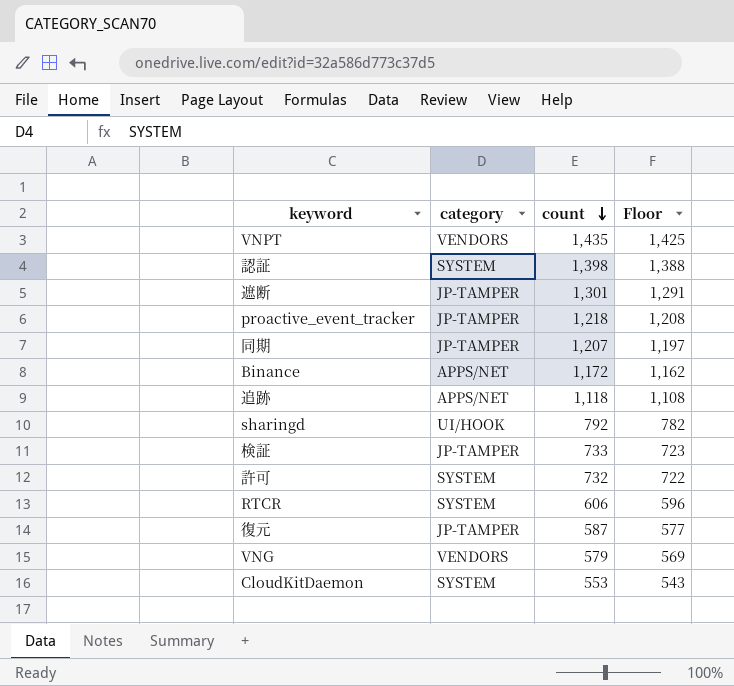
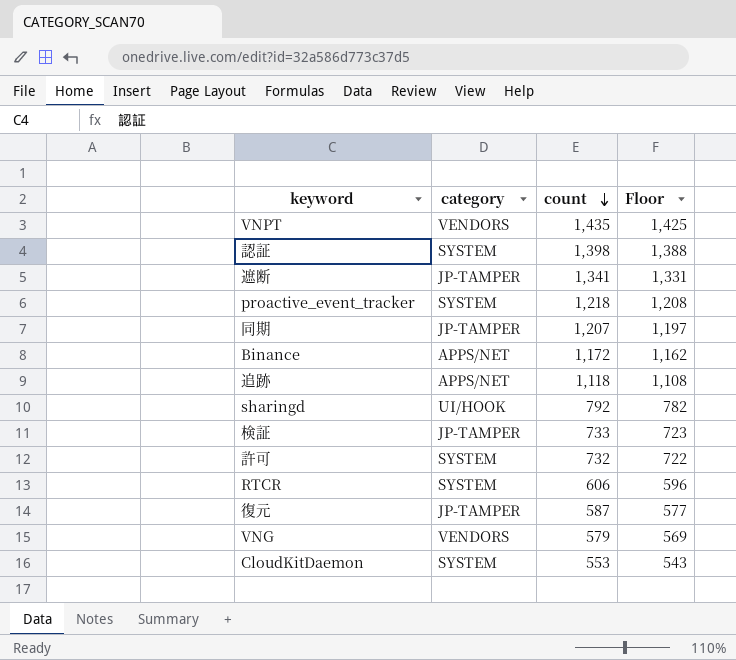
遮断 | count: 1,301 -> 1,341
遮断 | Floor: 1,291 -> 1,331
proactive_event_tracker | category: JP-TAMPER -> SYSTEM

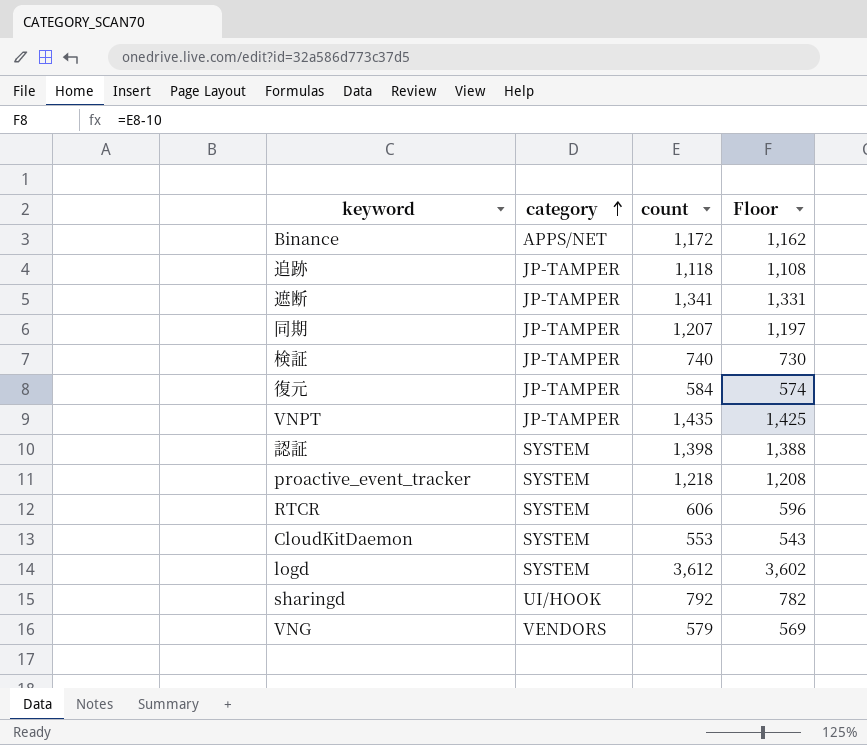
row order: count descending -> category ascending
row 許可: SYSTEM | 732 | 722 -> none
追跡 | category: APPS/NET -> JP-TAMPER
検証 | count: 733 -> 740
検証 | Floor: 723 -> 730
復元 | count: 587 -> 584
復元 | Floor: 577 -> 574
VNPT | category: VENDORS -> JP-TAMPER
row logd: none -> SYSTEM | 3,612 | 3,602

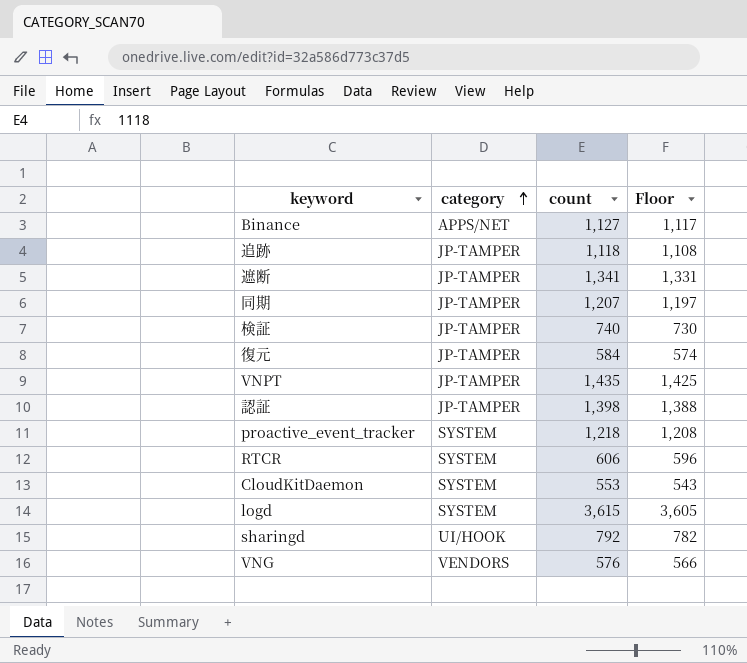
Binance | count: 1,172 -> 1,127
Binance | Floor: 1,162 -> 1,117
認証 | category: SYSTEM -> JP-TAMPER
logd | count: 3,612 -> 3,615
logd | Floor: 3,602 -> 3,605
VNG | count: 579 -> 576
VNG | Floor: 569 -> 566

